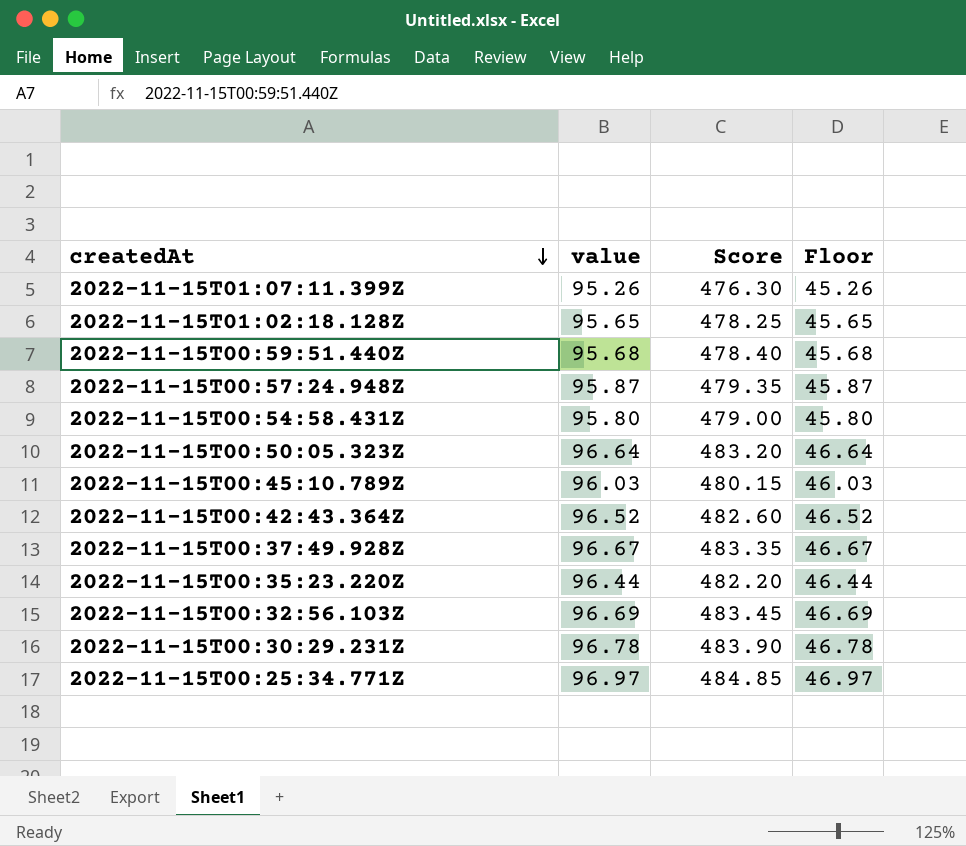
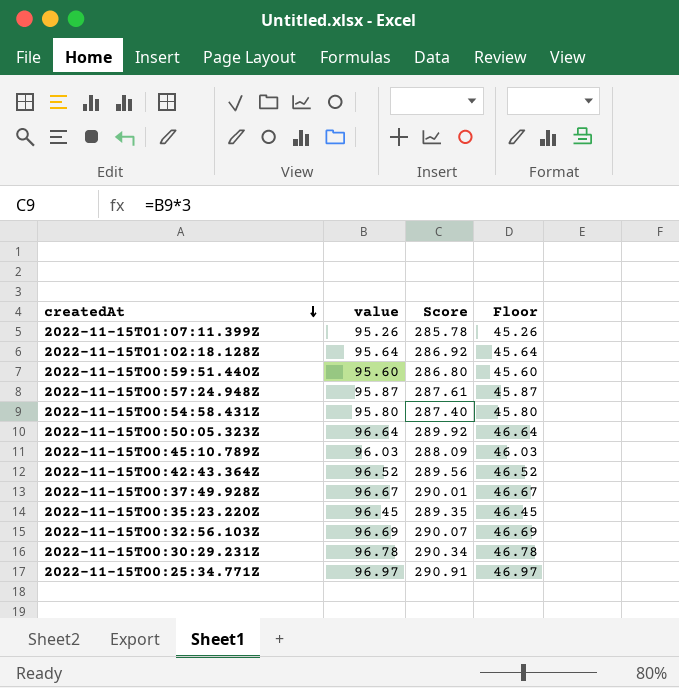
column Score | formula: [value] * 5 -> [value] * 3
2022-11-15T01:02:18.128Z | value: 95.65 -> 95.64
2022-11-15T01:02:18.128Z | Floor: 45.65 -> 45.64
2022-11-15T00:59:51.440Z | value: 95.68 -> 95.60
2022-11-15T00:59:51.440Z | Floor: 45.68 -> 45.60
2022-11-15T00:35:23.220Z | value: 96.44 -> 96.45
2022-11-15T00:35:23.220Z | Floor: 46.44 -> 46.45

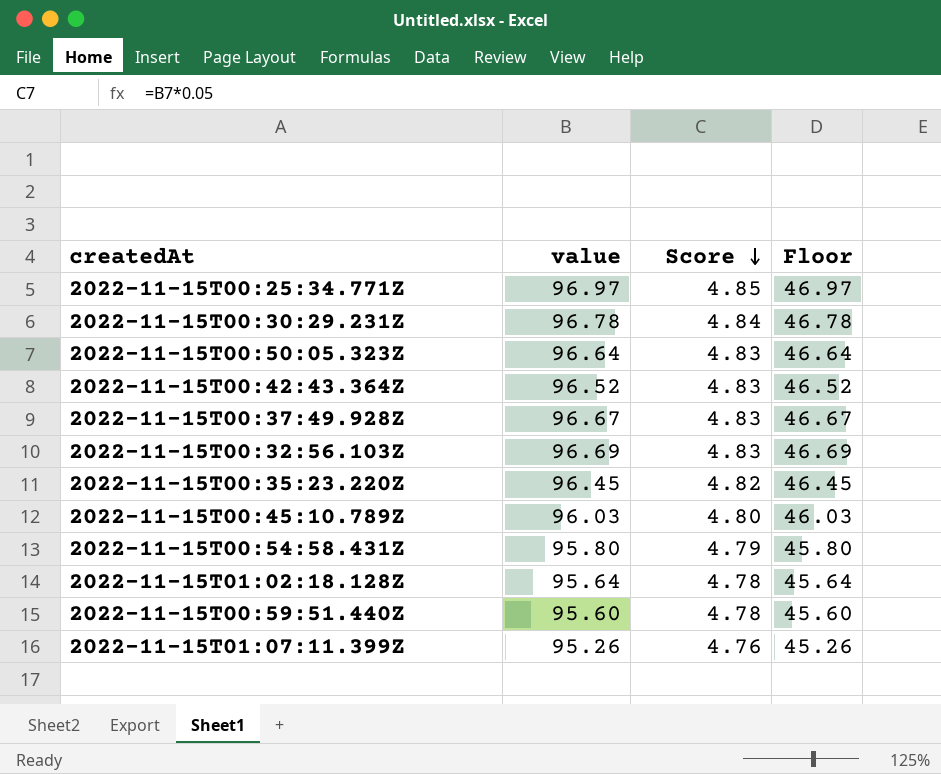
row order: createdAt descending -> Score descending
column Score | formula: [value] * 3 -> [value] * 0.05
row 2022-11-15T00:57:24.948Z: 95.87 | 287.61 | 45.87 -> none

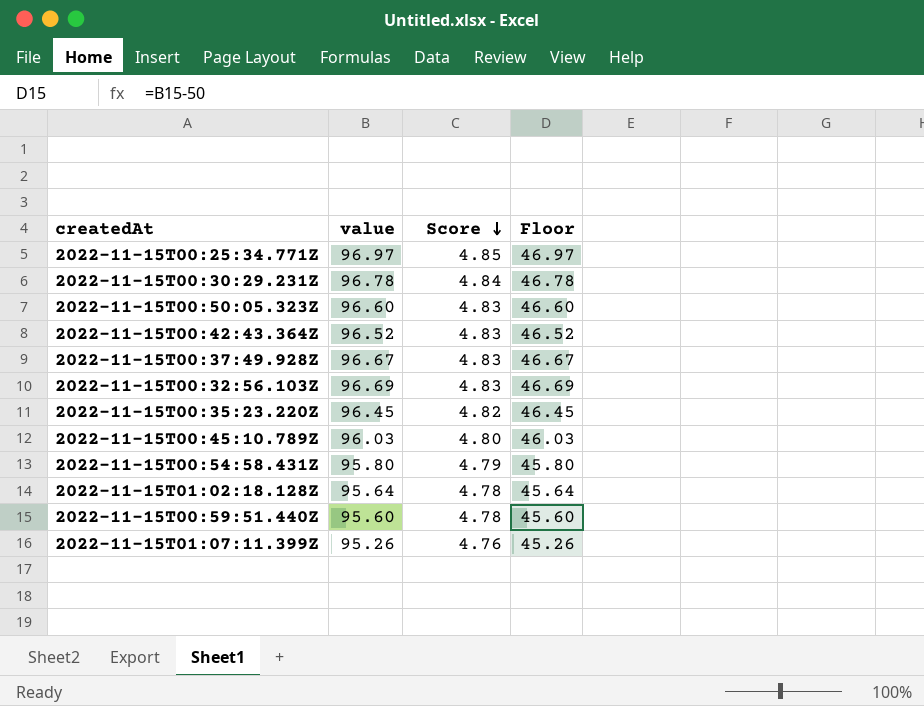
2022-11-15T00:50:05.323Z | value: 96.64 -> 96.60
2022-11-15T00:50:05.323Z | Floor: 46.64 -> 46.60

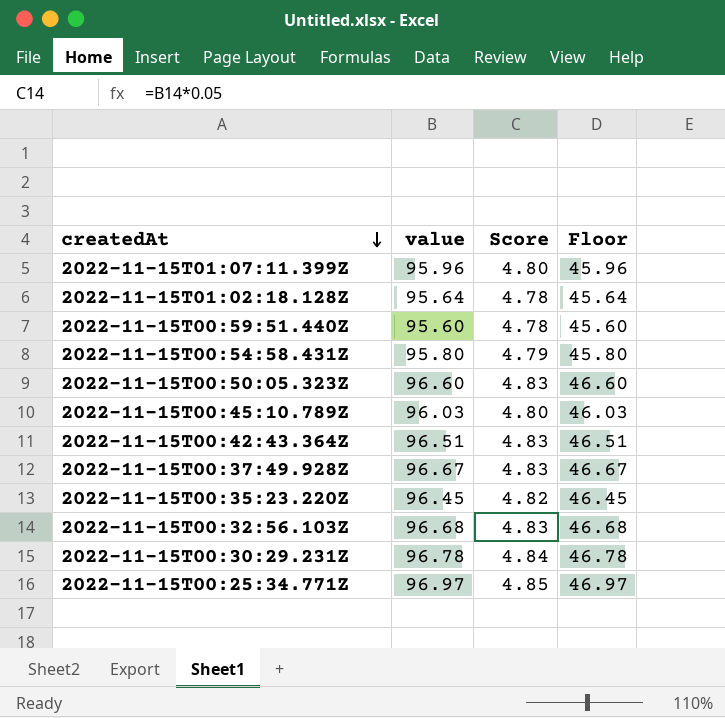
row order: Score descending -> createdAt descending
2022-11-15T01:07:11.399Z | value: 95.26 -> 95.96
2022-11-15T01:07:11.399Z | Score: 4.76 -> 4.80
2022-11-15T01:07:11.399Z | Floor: 45.26 -> 45.96
2022-11-15T00:42:43.364Z | value: 96.52 -> 96.51
2022-11-15T00:42:43.364Z | Floor: 46.52 -> 46.51
2022-11-15T00:32:56.103Z | value: 96.69 -> 96.68
2022-11-15T00:32:56.103Z | Floor: 46.69 -> 46.68

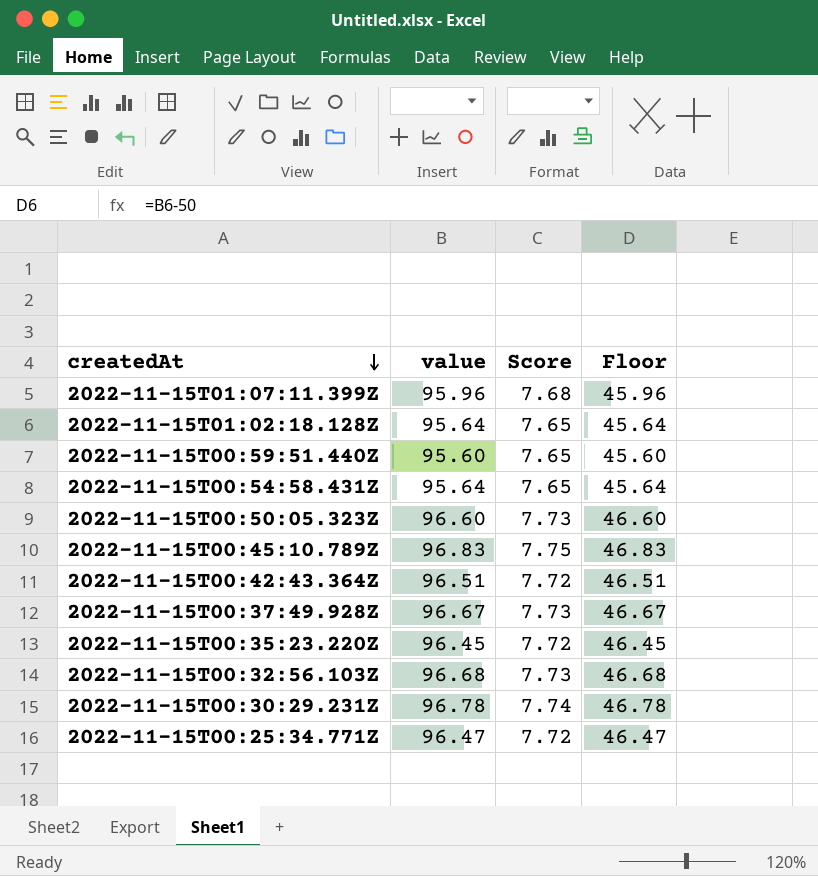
column Score | formula: [value] * 0.05 -> [value] * 0.08
2022-11-15T00:54:58.431Z | value: 95.80 -> 95.64
2022-11-15T00:54:58.431Z | Floor: 45.80 -> 45.64
2022-11-15T00:45:10.789Z | value: 96.03 -> 96.83
2022-11-15T00:45:10.789Z | Floor: 46.03 -> 46.83
2022-11-15T00:25:34.771Z | value: 96.97 -> 96.47
2022-11-15T00:25:34.771Z | Floor: 46.97 -> 46.47

